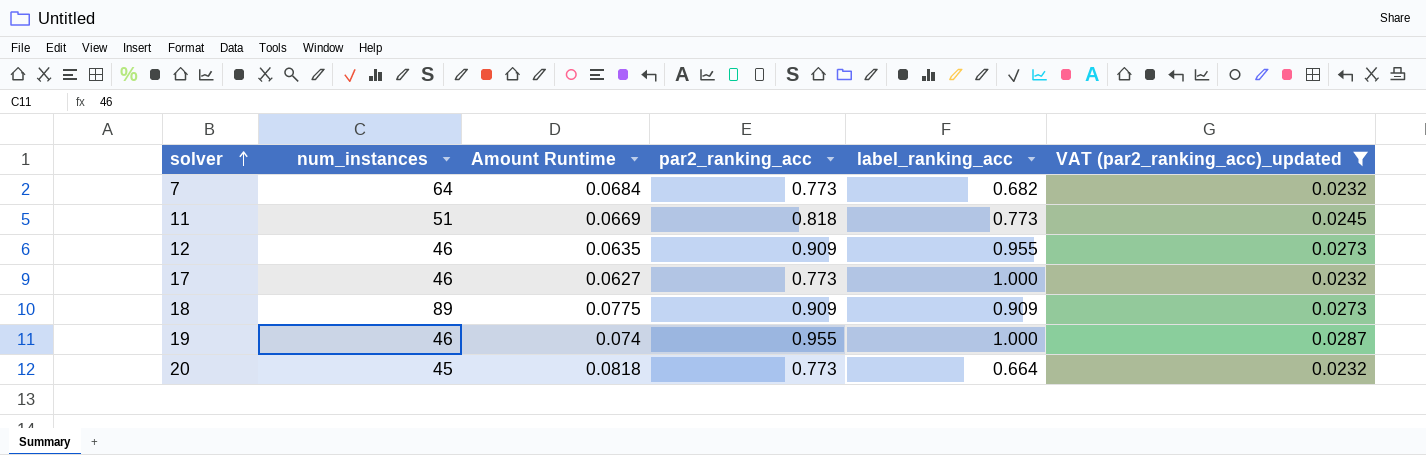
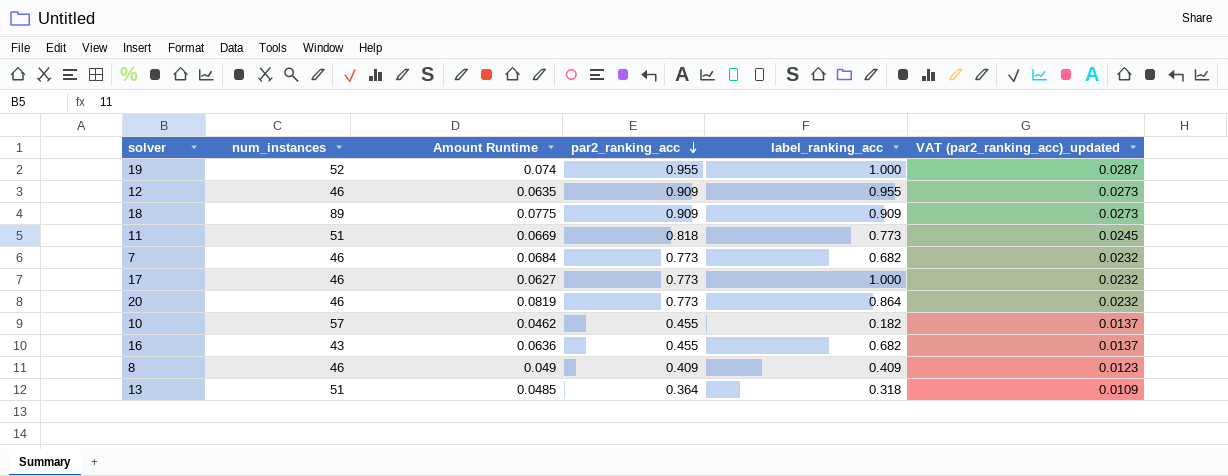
filter: VAT (par2_ranking_acc)_updated >= 0.0232 -> none
row order: solver ascending -> par2_ranking_acc descending
19 | num_instances: 46 -> 52
7 | num_instances: 64 -> 46
20 | num_instances: 45 -> 46
20 | Amount Runtime: 0.0818 -> 0.0819
20 | label_ranking_acc: 0.664 -> 0.864

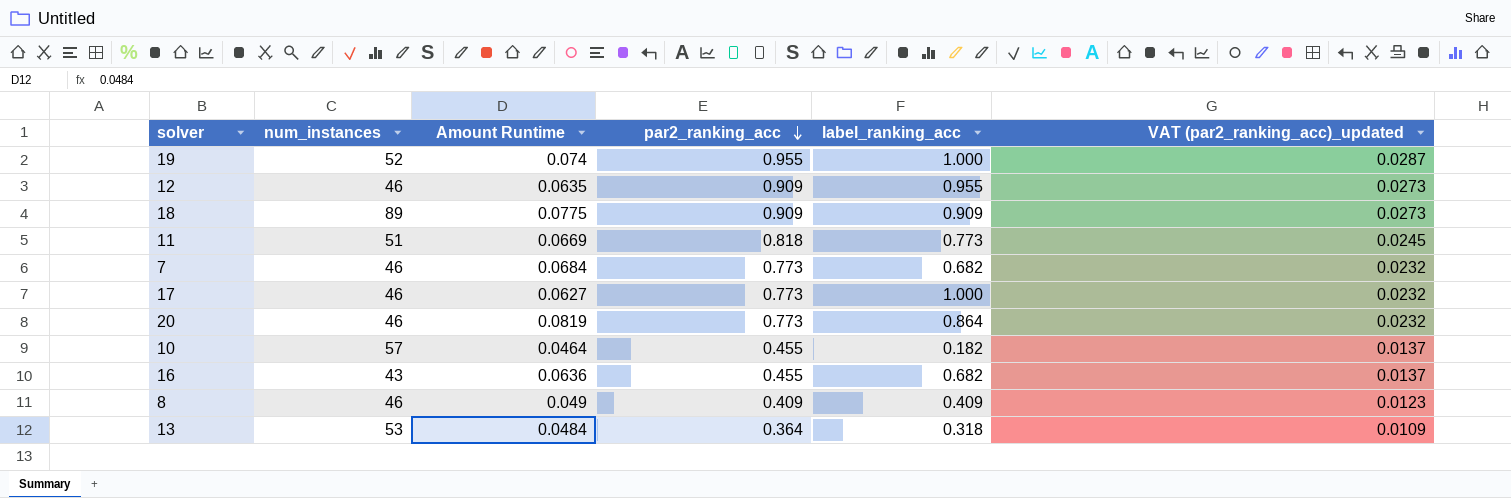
10 | Amount Runtime: 0.0462 -> 0.0464
13 | num_instances: 51 -> 53
13 | Amount Runtime: 0.0485 -> 0.0484

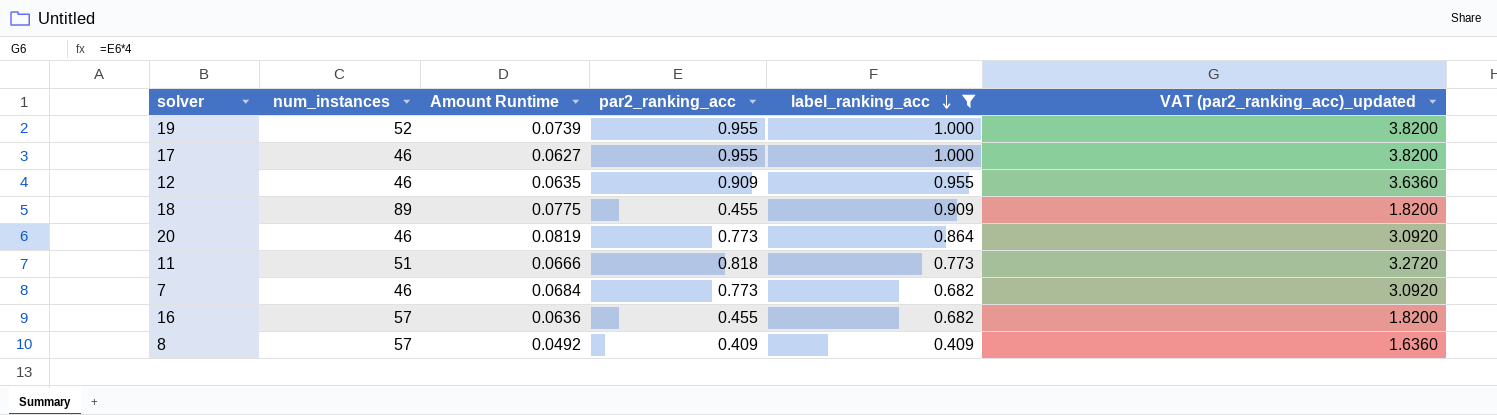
filter: none -> label_ranking_acc >= 0.409
row order: par2_ranking_acc descending -> label_ranking_acc descending
column VAT (par2_ranking_acc)_updated | formula: [par2_ranking_acc] * 0.03 -> [par2_ranking_acc] * 4
19 | Amount Runtime: 0.074 -> 0.0739
17 | par2_ranking_acc: 0.773 -> 0.955
18 | par2_ranking_acc: 0.909 -> 0.455
11 | Amount Runtime: 0.0669 -> 0.0666
16 | num_instances: 43 -> 57
8 | num_instances: 46 -> 57
8 | Amount Runtime: 0.049 -> 0.0492

